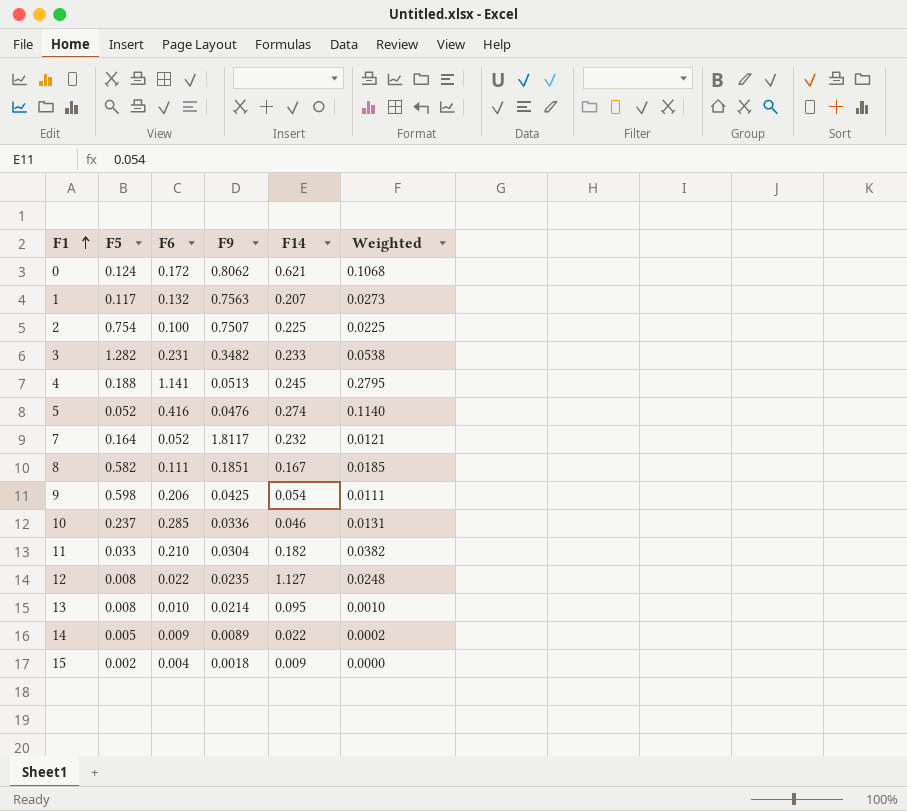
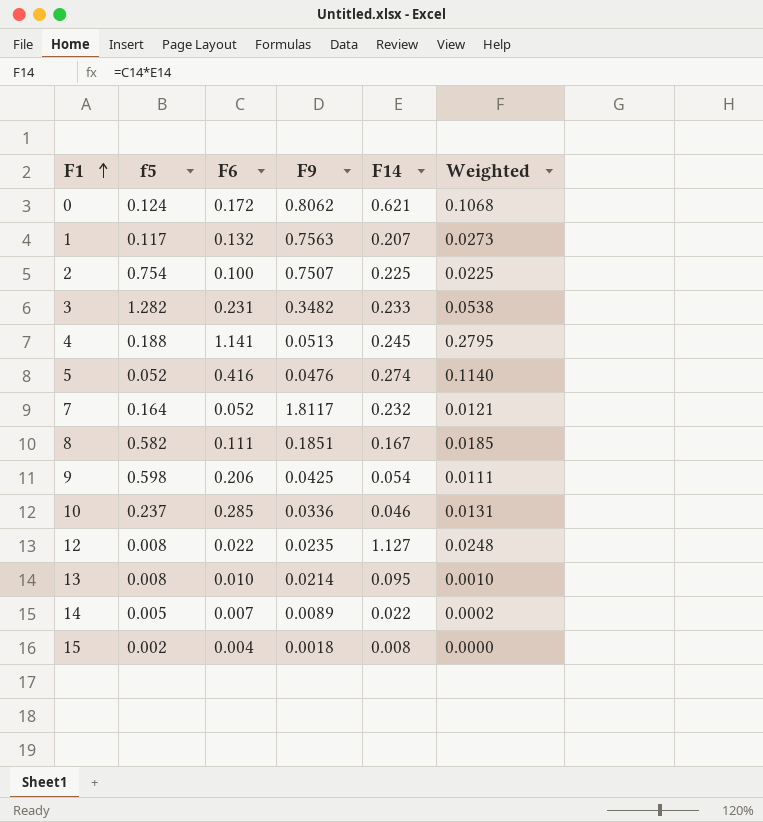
column name: F5 -> f5
row 11: 0.033 | 0.210 | 0.0304 | 0.182 | 0.0382 -> none
14 | F6: 0.009 -> 0.007
15 | F14: 0.009 -> 0.008

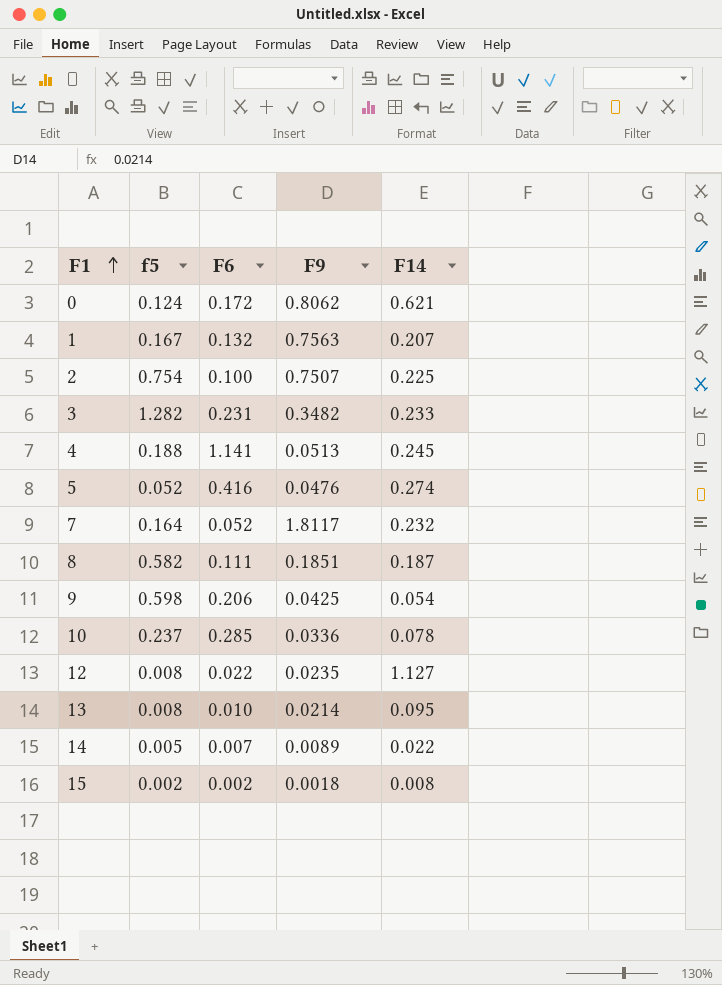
column Weighted | formula: [F6] * [F14] -> none
1 | f5: 0.117 -> 0.167
8 | F14: 0.167 -> 0.187
10 | F14: 0.046 -> 0.078
15 | F6: 0.004 -> 0.002

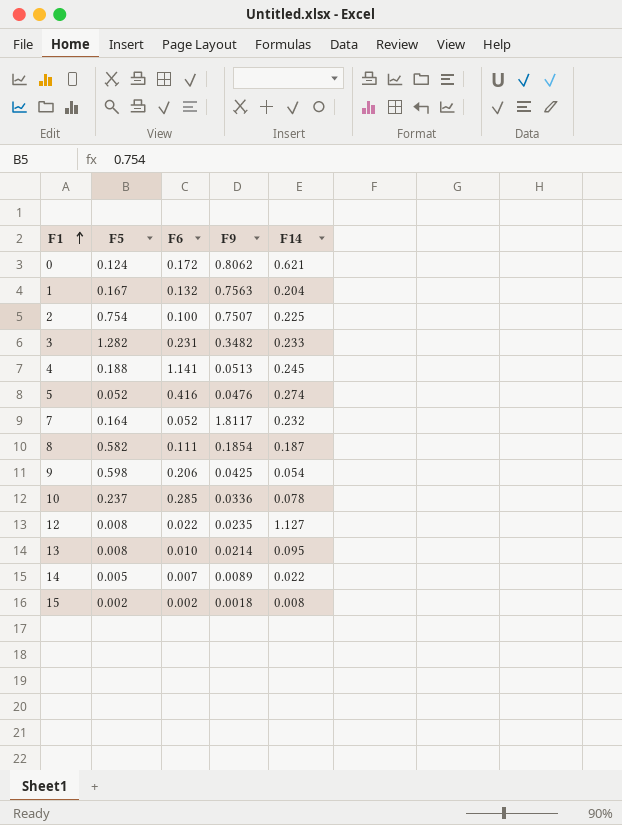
column name: f5 -> F5
1 | F14: 0.207 -> 0.204
8 | F9: 0.1851 -> 0.1854

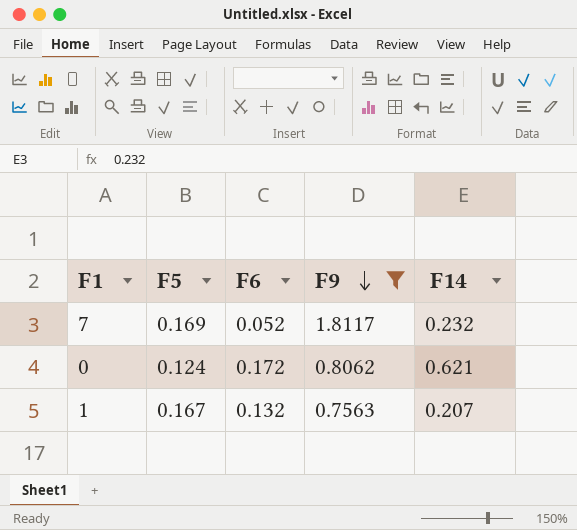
filter: none -> F9 >= 0.7563
row order: F1 ascending -> F9 descending
7 | F5: 0.164 -> 0.169
1 | F14: 0.204 -> 0.207

